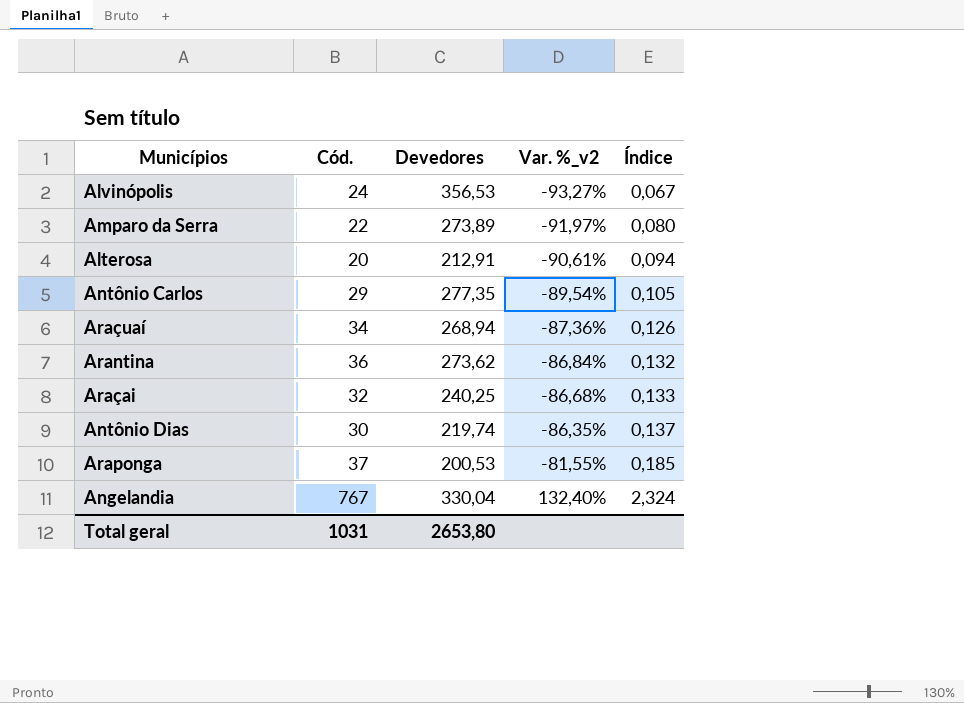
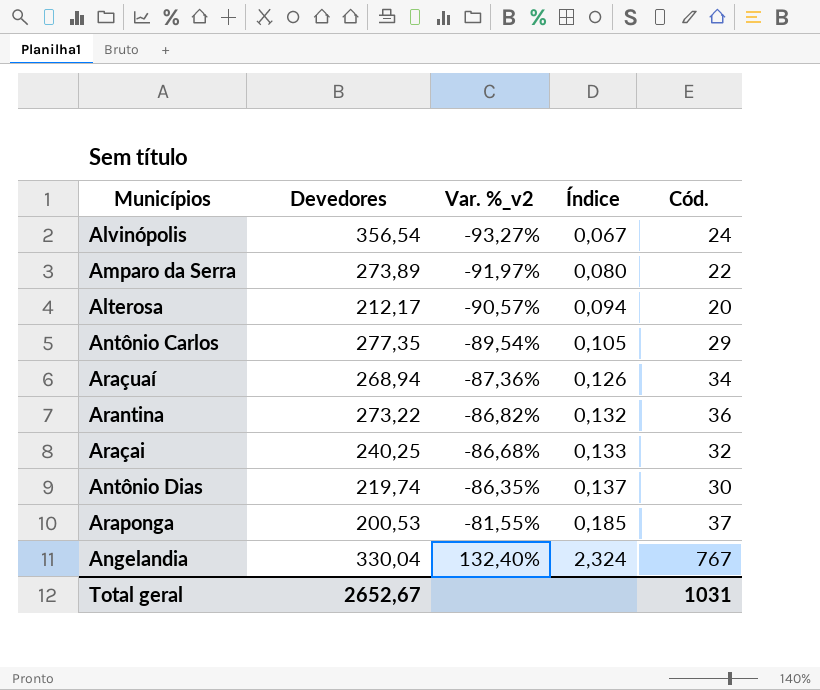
column Cód. | position: 2 -> 5
Alvinópolis | Devedores: 356,53 -> 356,54
Alterosa | Devedores: 212,91 -> 212,17
Alterosa | Var. %_v2: -90,61% -> -90,57%
Arantina | Devedores: 273,62 -> 273,22
Arantina | Var. %_v2: -86,84% -> -86,82%
Total geral | Devedores: 2653,80 -> 2652,67

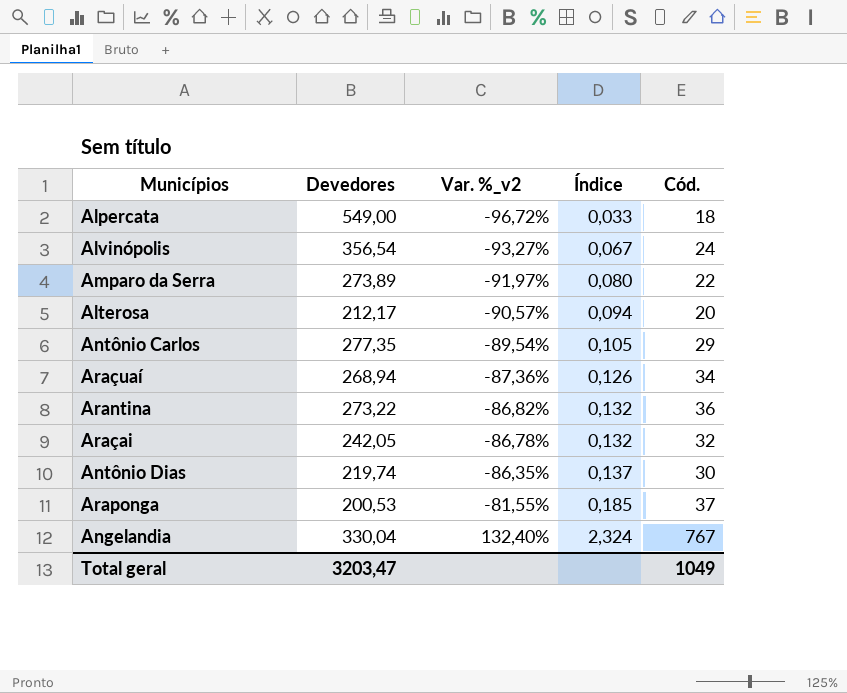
row Alpercata: none -> 549,00 | -96,72% | 0,033 | 18
Araçai | Devedores: 240,25 -> 242,05
Araçai | Var. %_v2: -86,68% -> -86,78%
Araçai | Índice: 0,133 -> 0,132
Total geral | Devedores: 2652,67 -> 3203,47
Total geral | Cód.: 1031 -> 1049

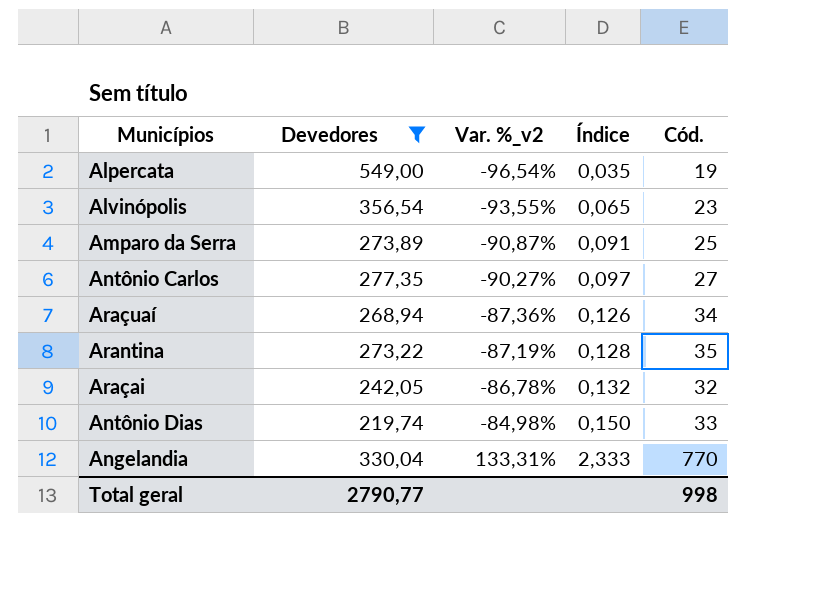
filter: none -> Devedores >= 219,74
Alpercata | Var. %_v2: -96,72% -> -96,54%
Alpercata | Índice: 0,033 -> 0,035
Alpercata | Cód.: 18 -> 19
Alvinópolis | Var. %_v2: -93,27% -> -93,55%
Alvinópolis | Índice: 0,067 -> 0,065
Alvinópolis | Cód.: 24 -> 23
Amparo da Serra | Var. %_v2: -91,97% -> -90,87%
Amparo da Serra | Índice: 0,080 -> 0,091
Amparo da Serra | Cód.: 22 -> 25
Antônio Carlos | Var. %_v2: -89,54% -> -90,27%
Antônio Carlos | Índice: 0,105 -> 0,097
Antônio Carlos | Cód.: 29 -> 27
Arantina | Var. %_v2: -86,82% -> -87,19%
Arantina | Índice: 0,132 -> 0,128
Arantina | Cód.: 36 -> 35
Antônio Dias | Var. %_v2: -86,35% -> -84,98%
Antônio Dias | Índice: 0,137 -> 0,150
Antônio Dias | Cód.: 30 -> 33
Angelandia | Var. %_v2: 132,40% -> 133,31%
Angelandia | Índice: 2,324 -> 2,333
Angelandia | Cód.: 767 -> 770
Total geral | Devedores: 3203,47 -> 2790,77
Total geral | Cód.: 1049 -> 998

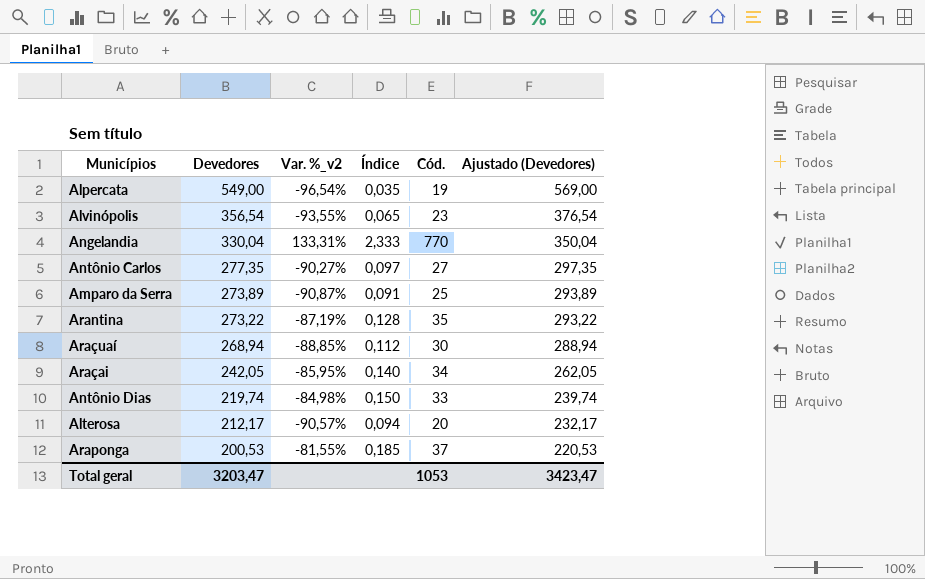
filter: Devedores >= 219,74 -> none
row order: Var. %_v2 ascending -> Devedores descending
column Ajustado (Devedores) | formula: none -> [Devedores] + 20
Araçuaí | Var. %_v2: -87,36% -> -88,85%
Araçuaí | Índice: 0,126 -> 0,112
Araçuaí | Cód.: 34 -> 30
Araçai | Var. %_v2: -86,78% -> -85,95%
Araçai | Índice: 0,132 -> 0,140
Araçai | Cód.: 32 -> 34
Total geral | Devedores: 2790,77 -> 3203,47
Total geral | Cód.: 998 -> 1053

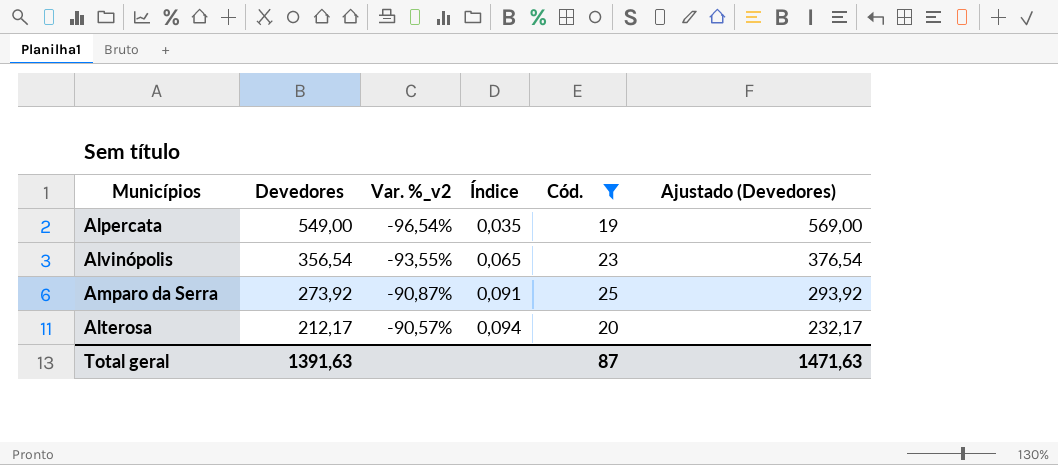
filter: none -> Cód. <= 25
Amparo da Serra | Devedores: 273,89 -> 273,92
Amparo da Serra | Ajustado (Devedores): 293,89 -> 293,92
Total geral | Devedores: 3203,47 -> 1391,63
Total geral | Cód.: 1053 -> 87
Total geral | Ajustado (Devedores): 3423,47 -> 1471,63

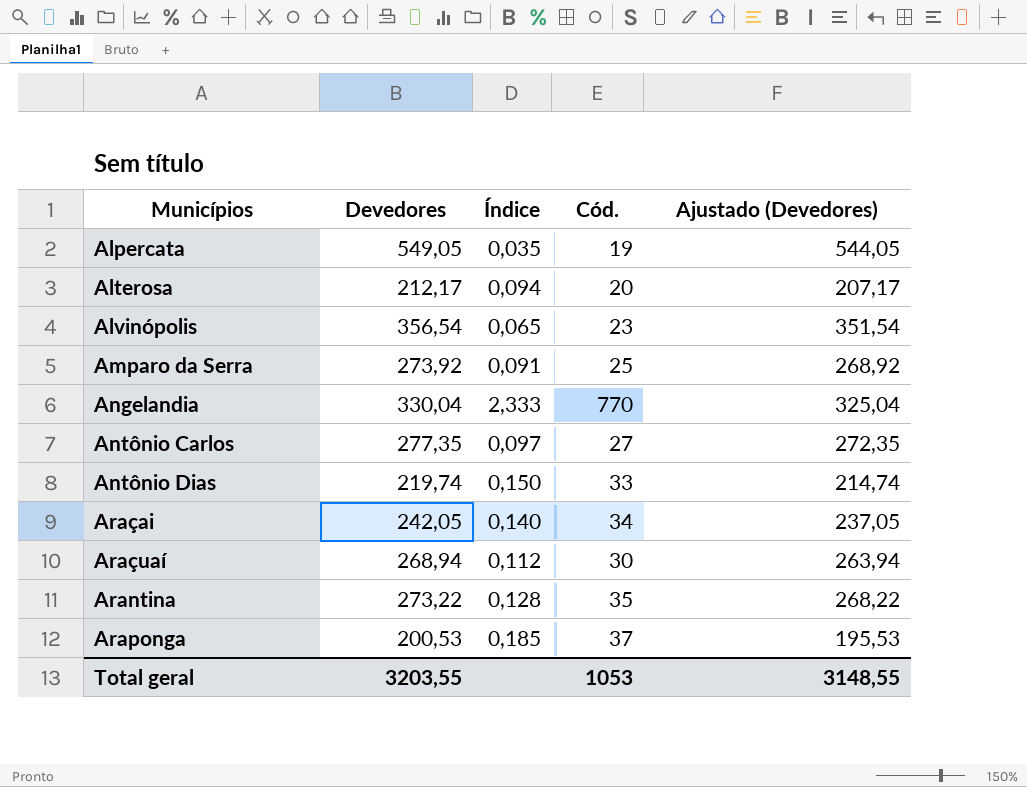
filter: Cód. <= 25 -> none
row order: Devedores descending -> Municípios ascending
column Var. %_v2 | formula: ([Cód.] - [Devedores]) / [Devedores] -> none
column Ajustado (Devedores) | formula: [Devedores] + 20 -> [Devedores] - 5
Alpercata | Devedores: 549,00 -> 549,05
Total geral | Devedores: 1391,63 -> 3203,55
Total geral | Cód.: 87 -> 1053
Total geral | Ajustado (Devedores): 1471,63 -> 3148,55

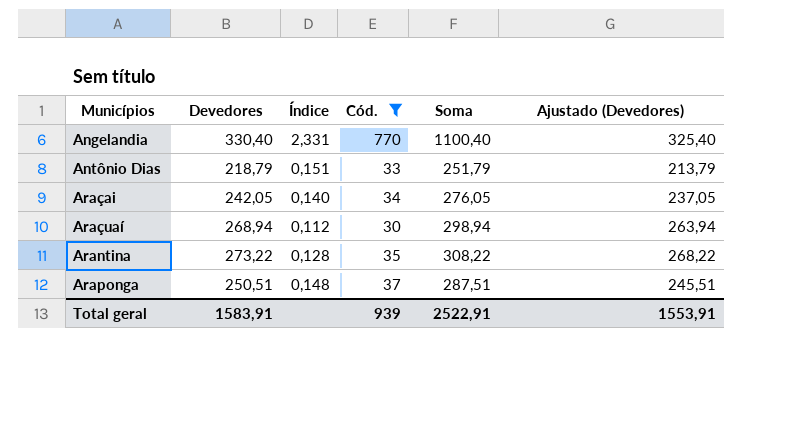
filter: none -> Cód. >= 30
column Soma | formula: none -> [Devedores] + [Cód.]
Angelandia | Devedores: 330,04 -> 330,40
Angelandia | Índice: 2,333 -> 2,331
Angelandia | Ajustado (Devedores): 325,04 -> 325,40
Antônio Dias | Devedores: 219,74 -> 218,79
Antônio Dias | Índice: 0,150 -> 0,151
Antônio Dias | Ajustado (Devedores): 214,74 -> 213,79
Araponga | Devedores: 200,53 -> 250,51
Araponga | Índice: 0,185 -> 0,148
Araponga | Ajustado (Devedores): 195,53 -> 245,51
Total geral | Devedores: 3203,55 -> 1583,91
Total geral | Cód.: 1053 -> 939
Total geral | Ajustado (Devedores): 3148,55 -> 1553,91

